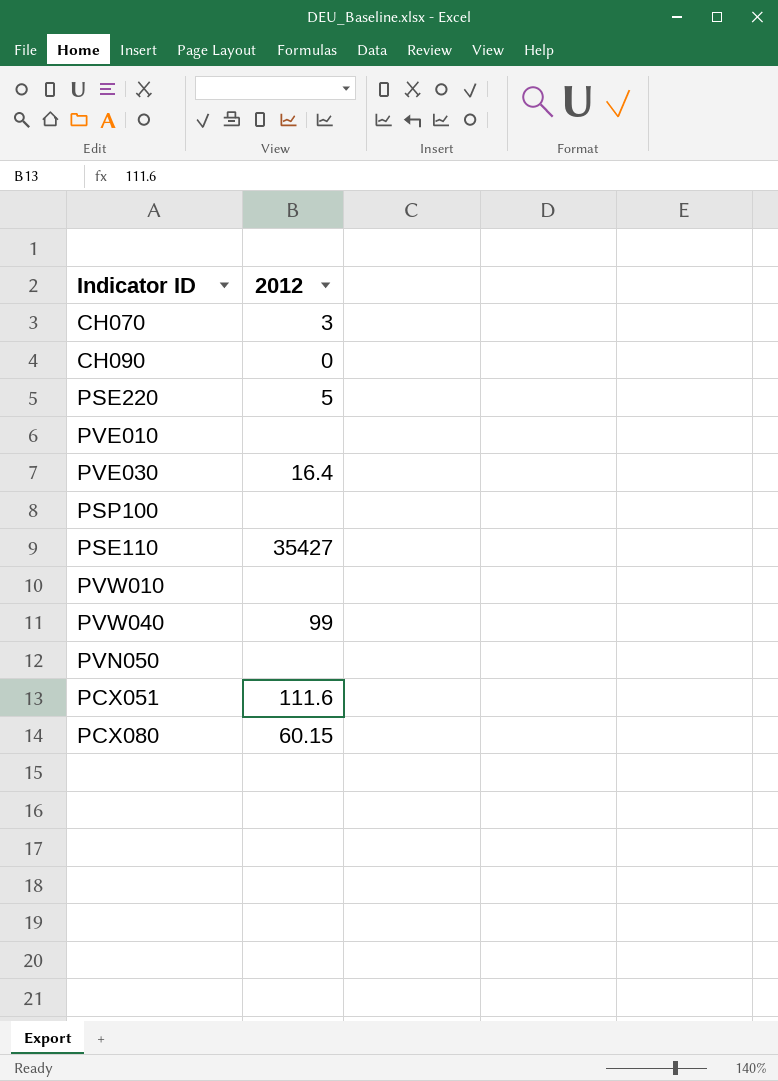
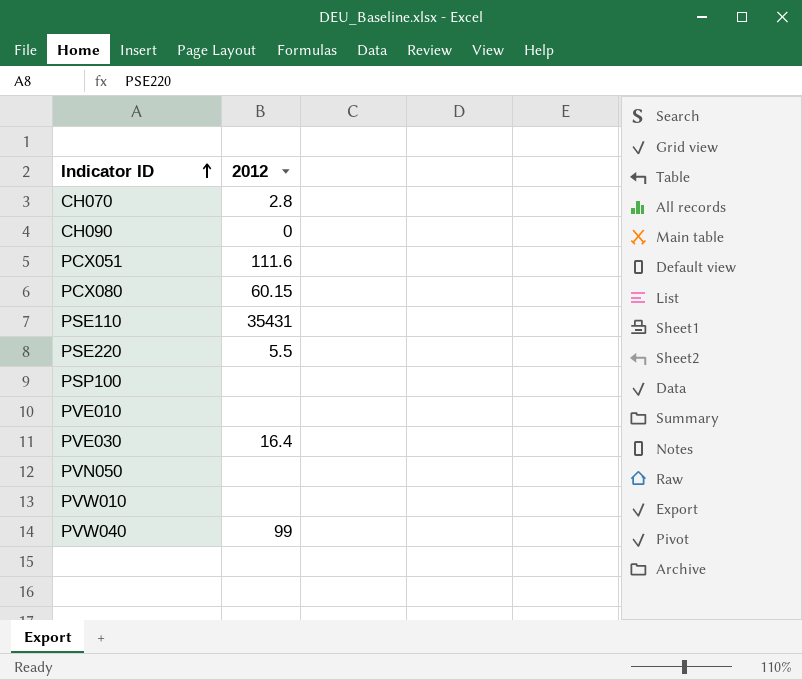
row order: none -> Indicator ID ascending
CH070 | 2012: 3 -> 2.8
PSE110 | 2012: 35427 -> 35431
PSE220 | 2012: 5 -> 5.5

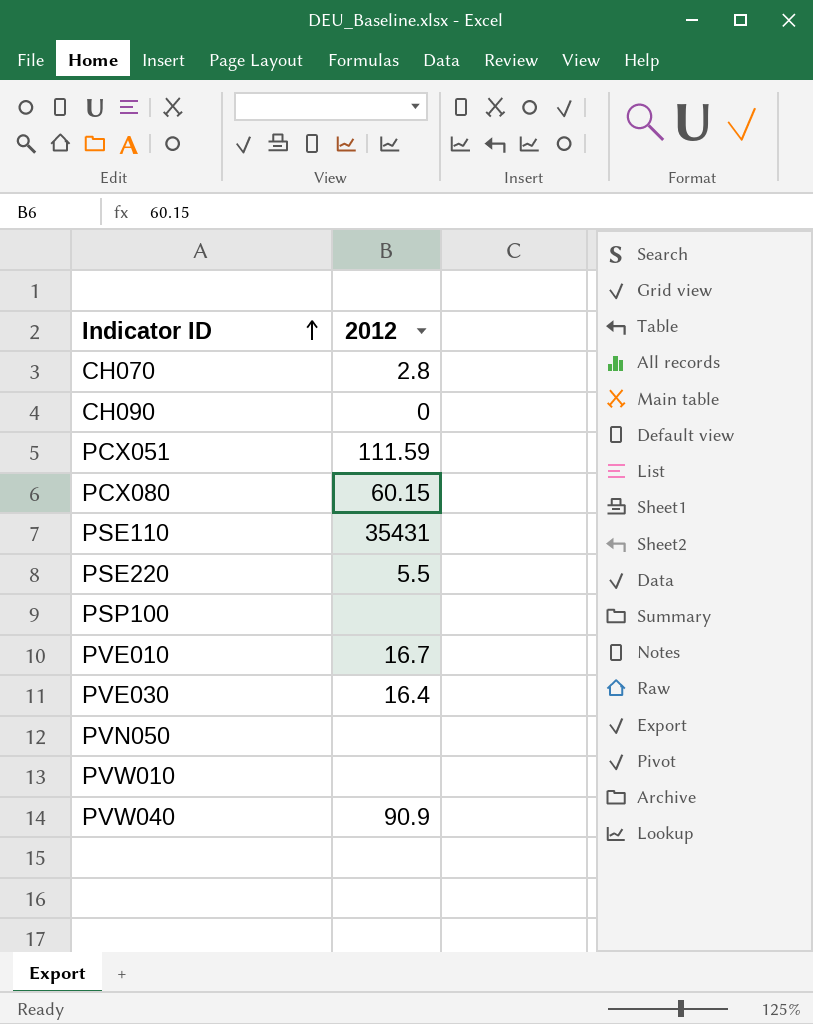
PCX051 | 2012: 111.6 -> 111.59
PVE010 | 2012: none -> 16.7
PVW040 | 2012: 99 -> 90.9

